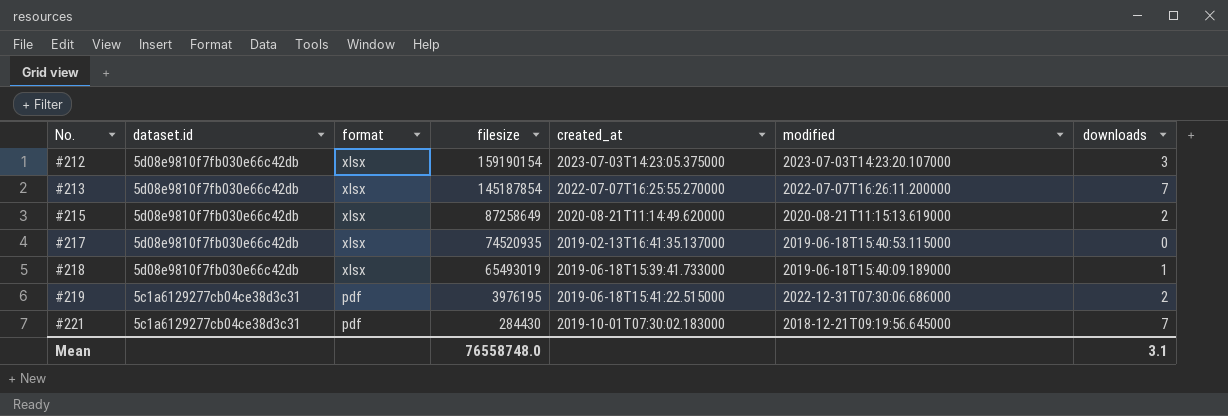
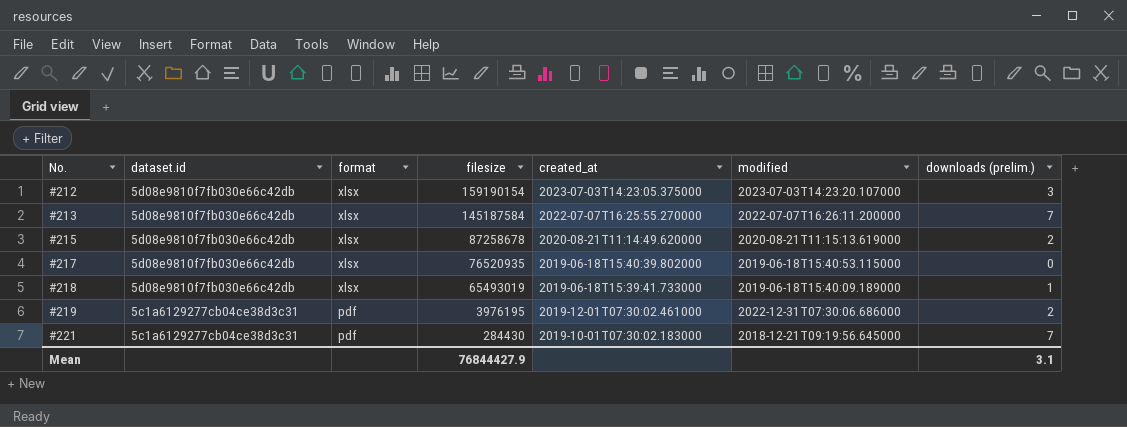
column name: downloads -> downloads (prelim.)
#213 | filesize: 145187854 -> 145187584
#215 | filesize: 87258649 -> 87258678
#217 | filesize: 74520935 -> 76520935
#217 | created_at: 2019-02-13T16:41:35.137000 -> 2019-06-18T15:40:39.802000
#219 | created_at: 2019-06-18T15:41:22.515000 -> 2019-12-01T07:30:02.461000
Mean | filesize: 76558748.0 -> 76844427.9

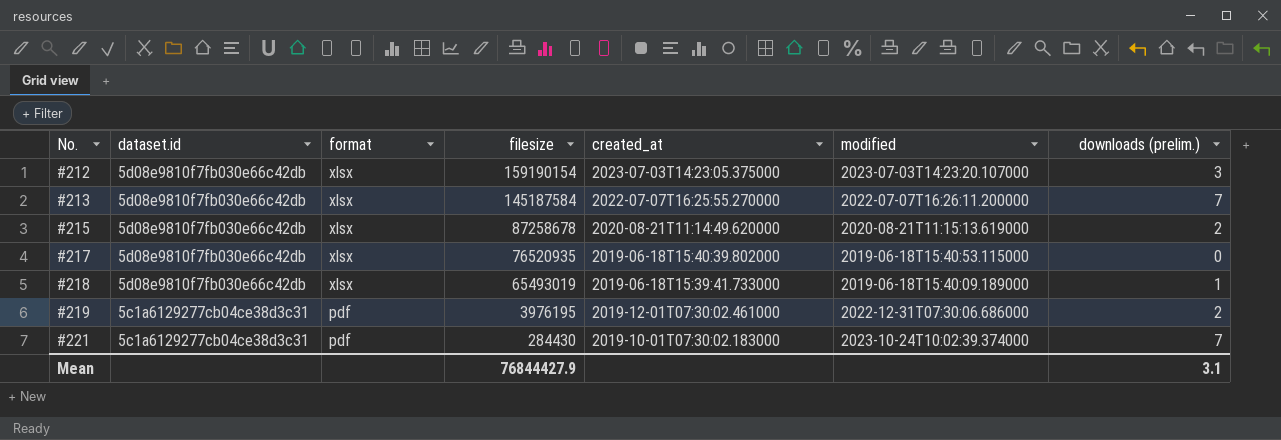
#221 | modified: 2018-12-21T09:19:56.645000 -> 2023-10-24T10:02:39.374000

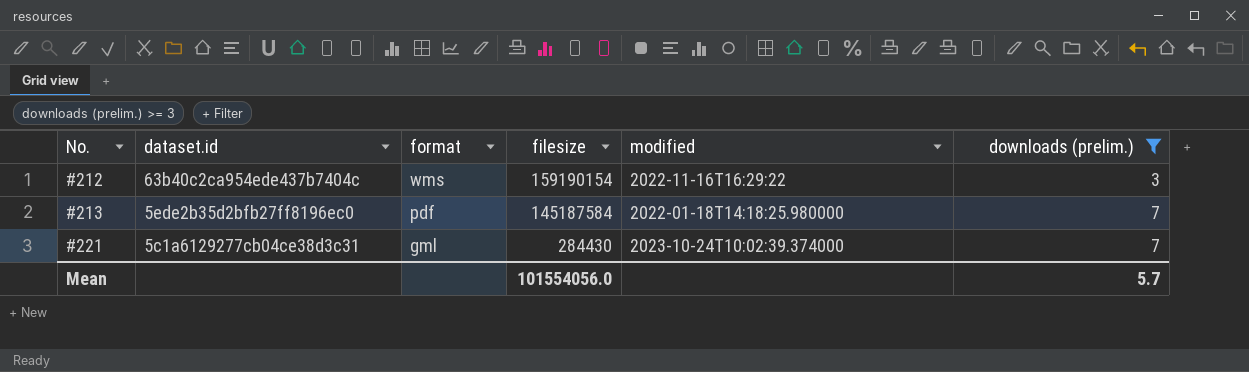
filter: none -> downloads (prelim.) >= 3
column created_at | position: 5 -> none
#212 | dataset.id: 5d08e9810f7fb030e66c42db -> 63b40c2ca954ede437b7404c
#212 | format: xlsx -> wms
#212 | modified: 2023-07-03T14:23:20.107000 -> 2022-11-16T16:29:22
#213 | dataset.id: 5d08e9810f7fb030e66c42db -> 5ede2b35d2bfb27ff8196ec0
#213 | format: xlsx -> pdf
#213 | modified: 2022-07-07T16:26:11.200000 -> 2022-01-18T14:18:25.980000
#221 | format: pdf -> gml
Mean | filesize: 76844427.9 -> 101554056.0
Mean | downloads (prelim.): 3.1 -> 5.7

